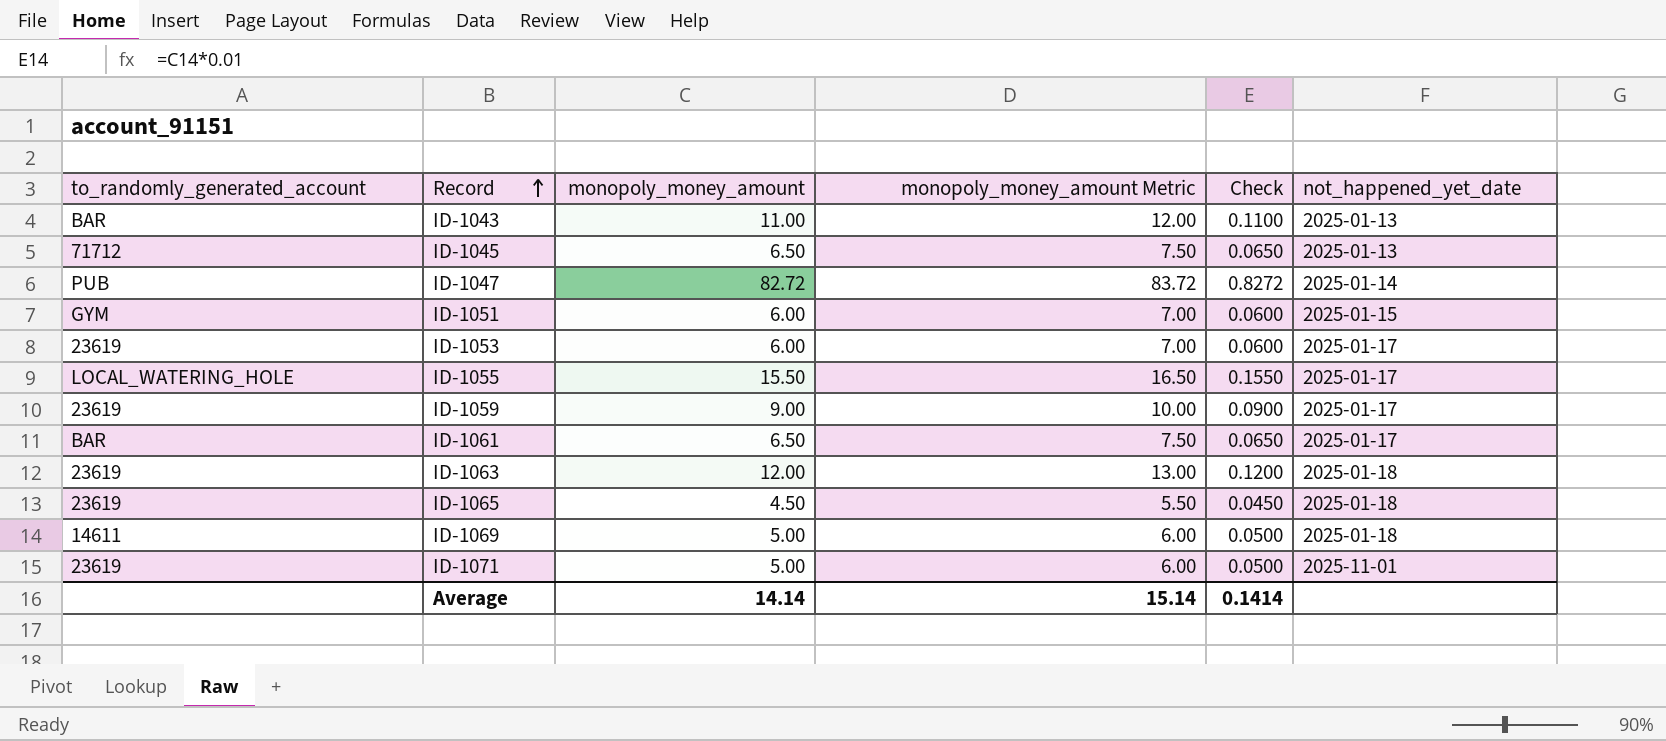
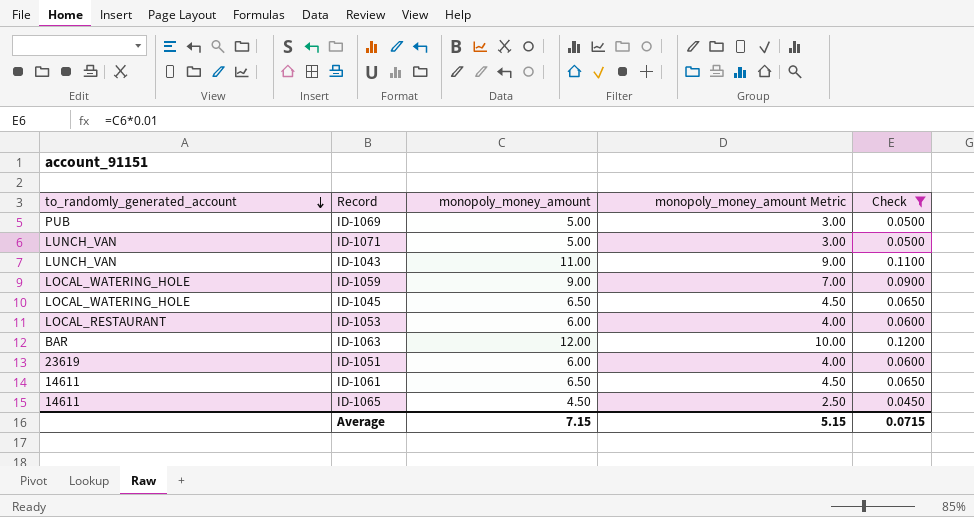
filter: none -> Check <= 0.1200
row order: Record ascending -> to_randomly_generated_account descending
column not_happened_yet_date | position: 6 -> none
column monopoly_money_amount Metric | formula: [monopoly_money_amount] + 1 -> [monopoly_money_amount] - 2
ID-1069 | to_randomly_generated_account: 14611 -> PUB
ID-1071 | to_randomly_generated_account: 23619 -> LUNCH_VAN
ID-1043 | to_randomly_generated_account: BAR -> LUNCH_VAN
ID-1059 | to_randomly_generated_account: 23619 -> LOCAL_WATERING_HOLE
ID-1045 | to_randomly_generated_account: 71712 -> LOCAL_WATERING_HOLE
ID-1053 | to_randomly_generated_account: 23619 -> LOCAL_RESTAURANT
ID-1063 | to_randomly_generated_account: 23619 -> BAR
ID-1051 | to_randomly_generated_account: GYM -> 23619
ID-1061 | to_randomly_generated_account: BAR -> 14611
ID-1065 | to_randomly_generated_account: 23619 -> 14611
Average | monopoly_money_amount: 14.14 -> 7.15
Average | monopoly_money_amount Metric: 15.14 -> 5.15
Average | Check: 0.1414 -> 0.0715

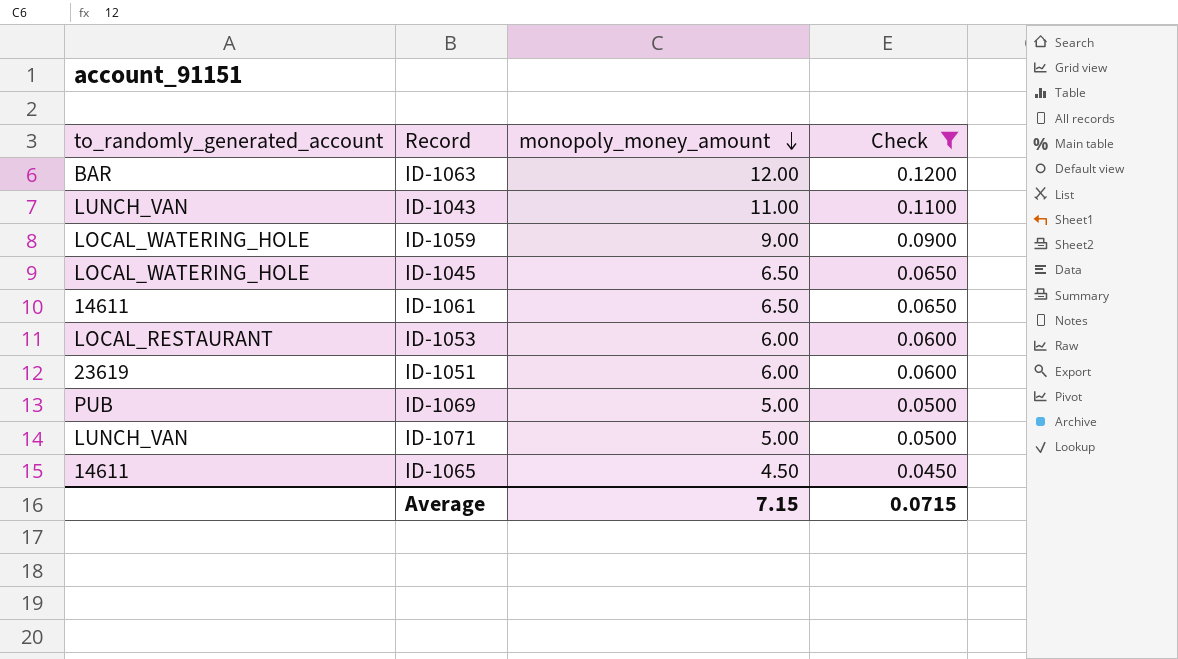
row order: to_randomly_generated_account descending -> monopoly_money_amount descending
column monopoly_money_amount Metric | formula: [monopoly_money_amount] - 2 -> none

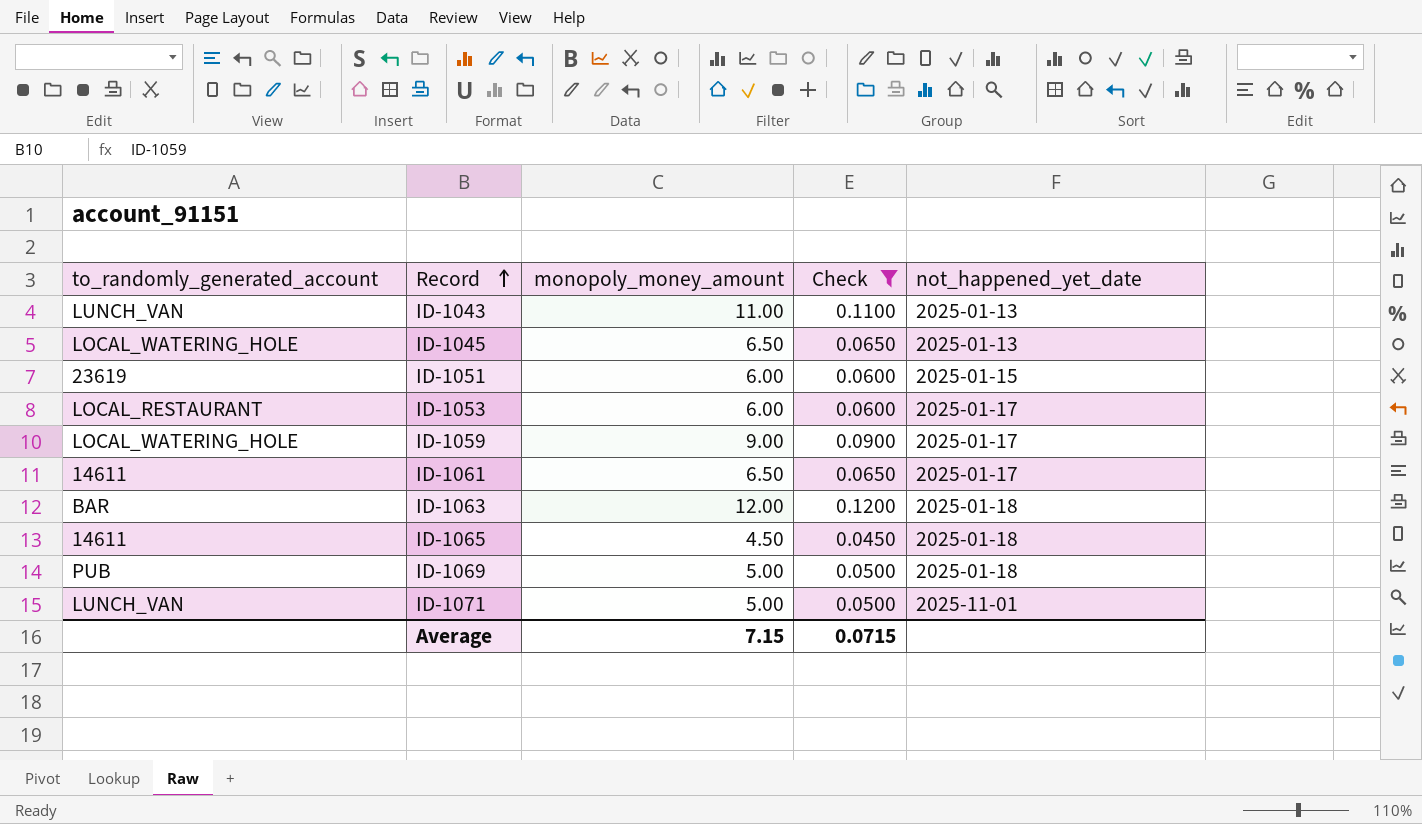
row order: monopoly_money_amount descending -> Record ascending
column not_happened_yet_date | position: none -> 5

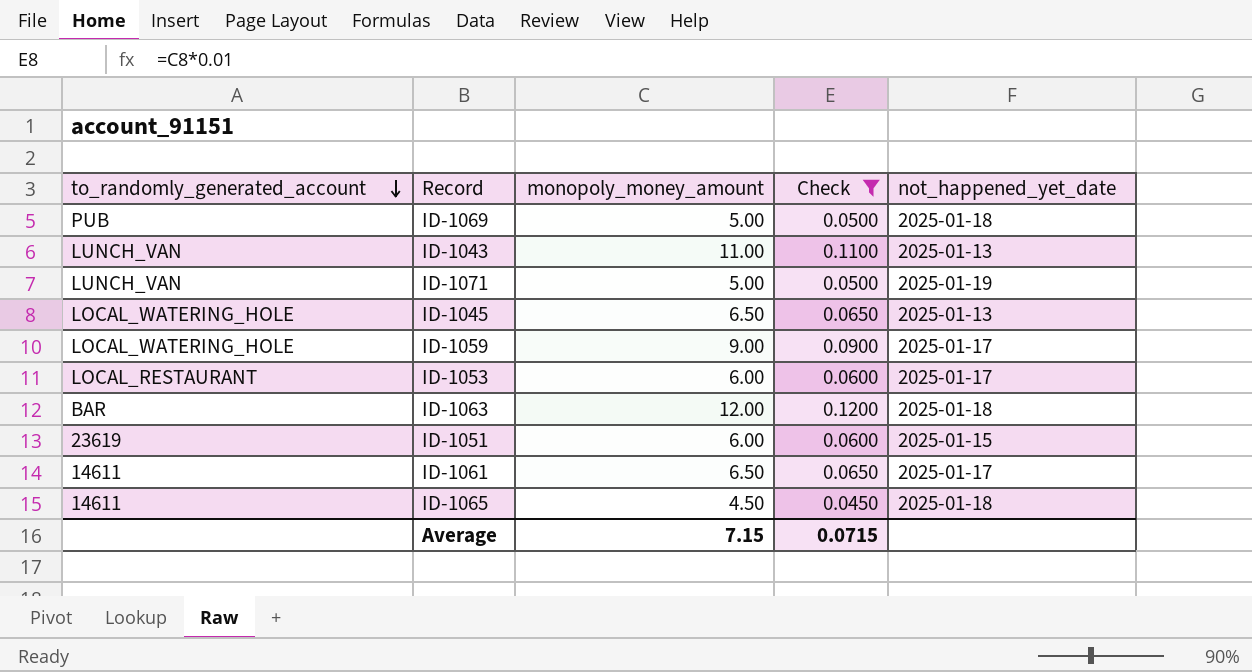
row order: Record ascending -> to_randomly_generated_account descending
ID-1071 | not_happened_yet_date: 2025-11-01 -> 2025-01-19

